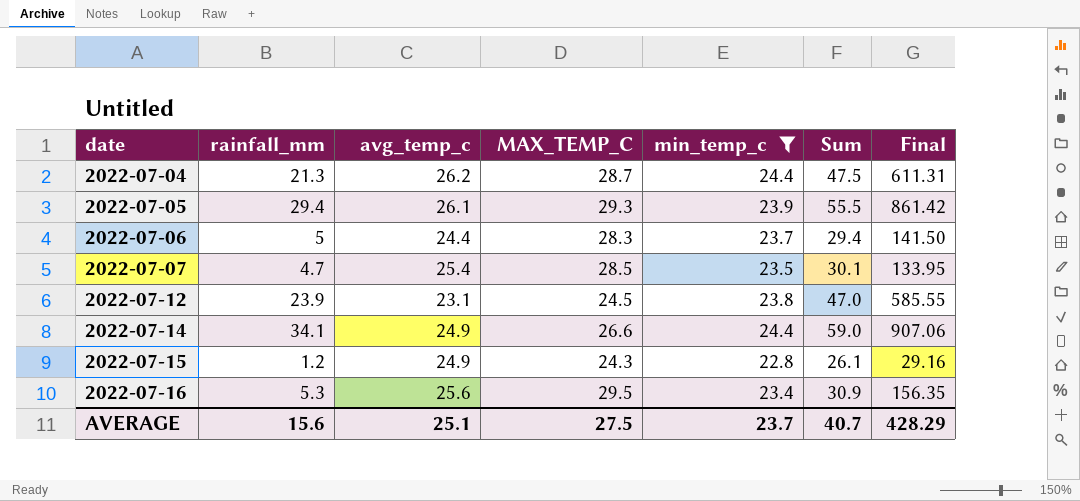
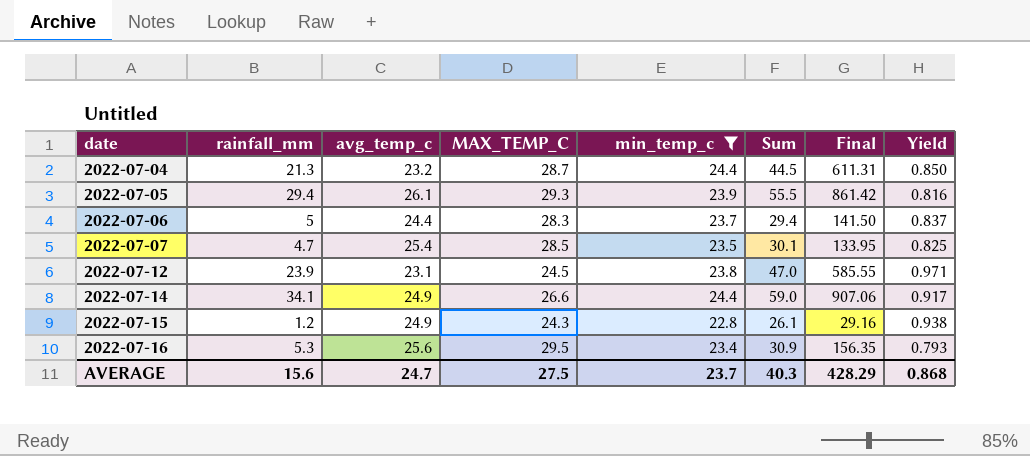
column Yield | formula: none -> [min_temp_c] / [MAX_TEMP_C]
2022-07-04 | avg_temp_c: 26.2 -> 23.2
2022-07-04 | Sum: 47.5 -> 44.5
AVERAGE | avg_temp_c: 25.1 -> 24.7
AVERAGE | Sum: 40.7 -> 40.3

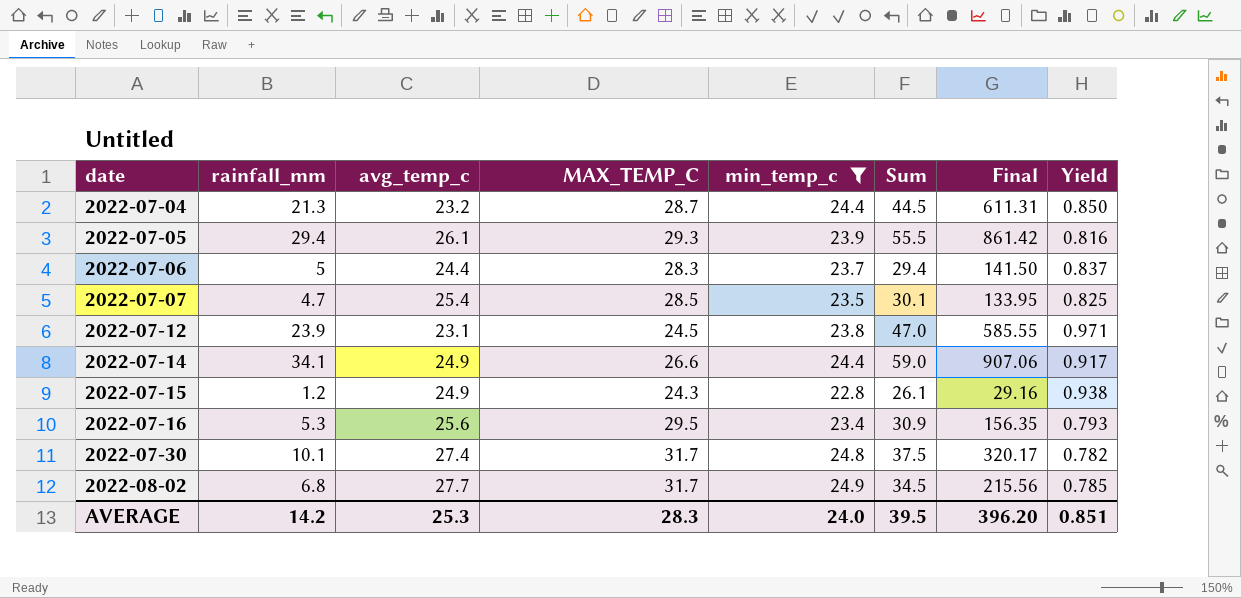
row 2022-07-30: none -> 10.1 | 27.4 | 31.7 | 24.8 | 37.5 | 320.17 | 0.782
row 2022-08-02: none -> 6.8 | 27.7 | 31.7 | 24.9 | 34.5 | 215.56 | 0.785
AVERAGE | rainfall_mm: 15.6 -> 14.2
AVERAGE | avg_temp_c: 24.7 -> 25.3
AVERAGE | MAX_TEMP_C: 27.5 -> 28.3
AVERAGE | min_temp_c: 23.7 -> 24.0
AVERAGE | Sum: 40.3 -> 39.5
AVERAGE | Final: 428.29 -> 396.20
AVERAGE | Yield: 0.868 -> 0.851

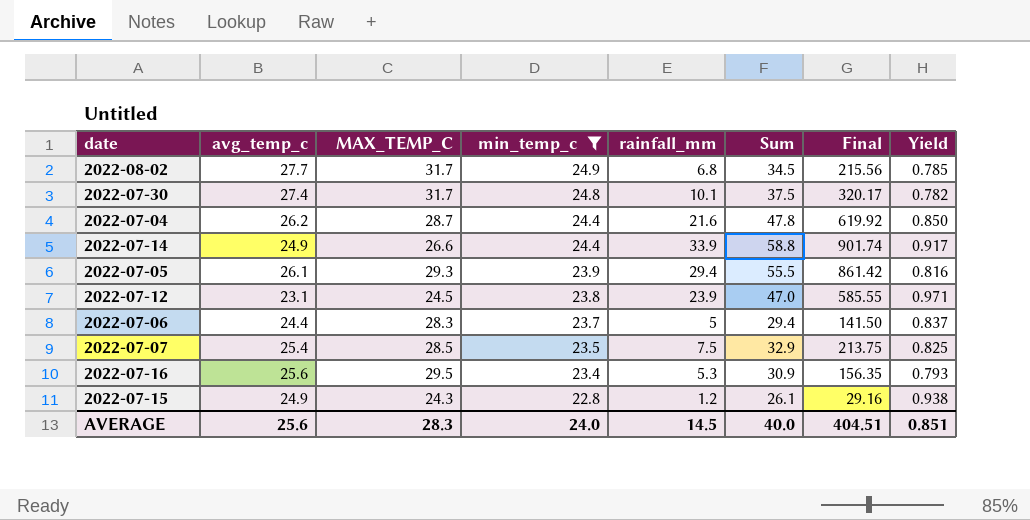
row order: date ascending -> min_temp_c descending
column rainfall_mm | position: 2 -> 5
2022-07-04 | avg_temp_c: 23.2 -> 26.2
2022-07-04 | rainfall_mm: 21.3 -> 21.6
2022-07-04 | Sum: 44.5 -> 47.8
2022-07-04 | Final: 611.31 -> 619.92
2022-07-14 | rainfall_mm: 34.1 -> 33.9
2022-07-14 | Sum: 59.0 -> 58.8
2022-07-14 | Final: 907.06 -> 901.74
2022-07-07 | rainfall_mm: 4.7 -> 7.5
2022-07-07 | Sum: 30.1 -> 32.9
2022-07-07 | Final: 133.95 -> 213.75
AVERAGE | avg_temp_c: 25.3 -> 25.6
AVERAGE | rainfall_mm: 14.2 -> 14.5
AVERAGE | Sum: 39.5 -> 40.0
AVERAGE | Final: 396.20 -> 404.51

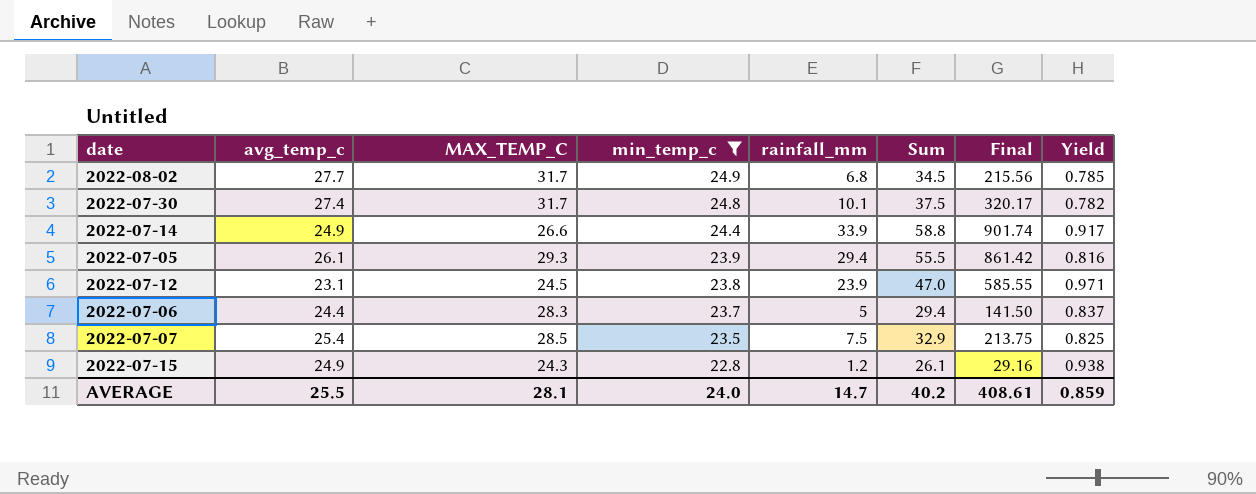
row 2022-07-04: 26.2 | 28.7 | 24.4 | 21.6 | 47.8 | 619.92 | 0.850 -> none
row 2022-07-16: 25.6 | 29.5 | 23.4 | 5.3 | 30.9 | 156.35 | 0.793 -> none
AVERAGE | avg_temp_c: 25.6 -> 25.5
AVERAGE | MAX_TEMP_C: 28.3 -> 28.1
AVERAGE | rainfall_mm: 14.5 -> 14.7
AVERAGE | Sum: 40.0 -> 40.2
AVERAGE | Final: 404.51 -> 408.61
AVERAGE | Yield: 0.851 -> 0.859

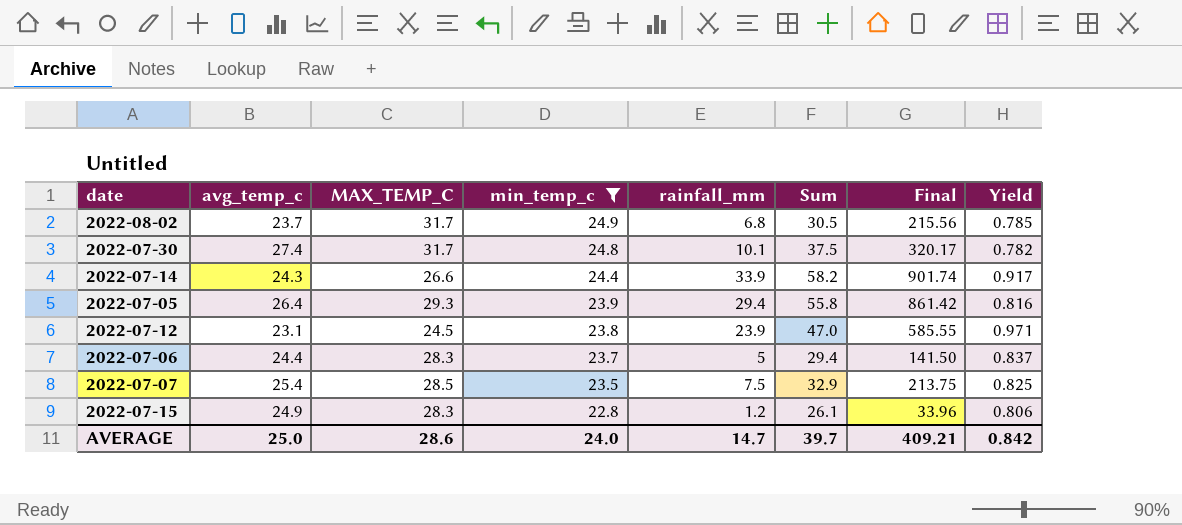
2022-08-02 | avg_temp_c: 27.7 -> 23.7
2022-08-02 | Sum: 34.5 -> 30.5
2022-07-14 | avg_temp_c: 24.9 -> 24.3
2022-07-14 | Sum: 58.8 -> 58.2
2022-07-05 | avg_temp_c: 26.1 -> 26.4
2022-07-05 | Sum: 55.5 -> 55.8
2022-07-15 | MAX_TEMP_C: 24.3 -> 28.3
2022-07-15 | Final: 29.16 -> 33.96
2022-07-15 | Yield: 0.938 -> 0.806
AVERAGE | avg_temp_c: 25.5 -> 25.0
AVERAGE | MAX_TEMP_C: 28.1 -> 28.6
AVERAGE | Sum: 40.2 -> 39.7
AVERAGE | Final: 408.61 -> 409.21
AVERAGE | Yield: 0.859 -> 0.842

